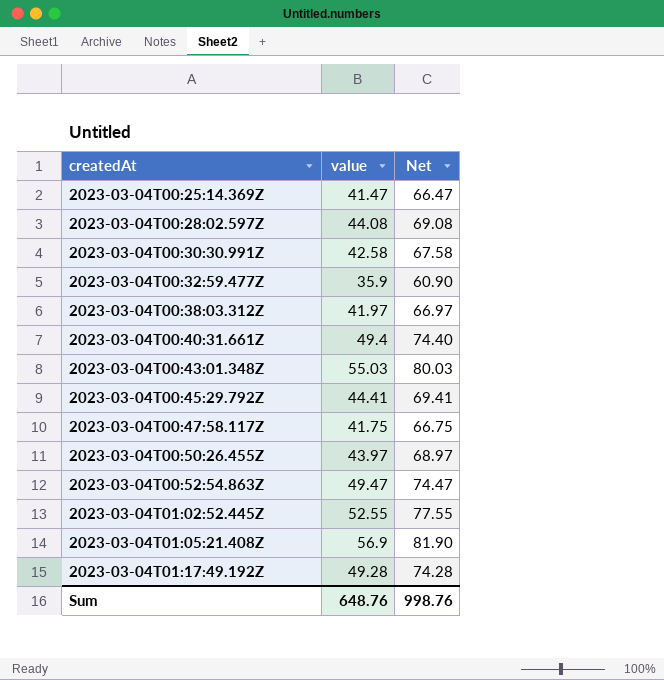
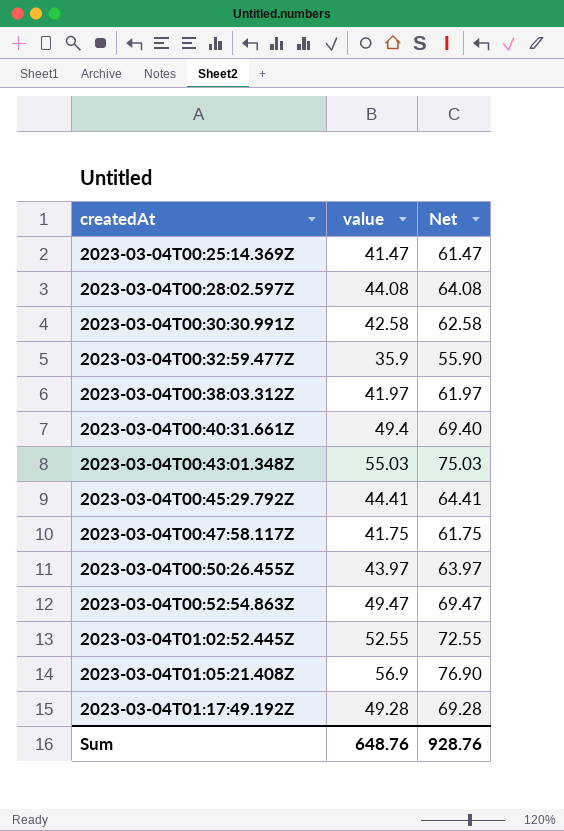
column Net | formula: [value] + 25 -> [value] + 20
Sum | Net: 998.76 -> 928.76

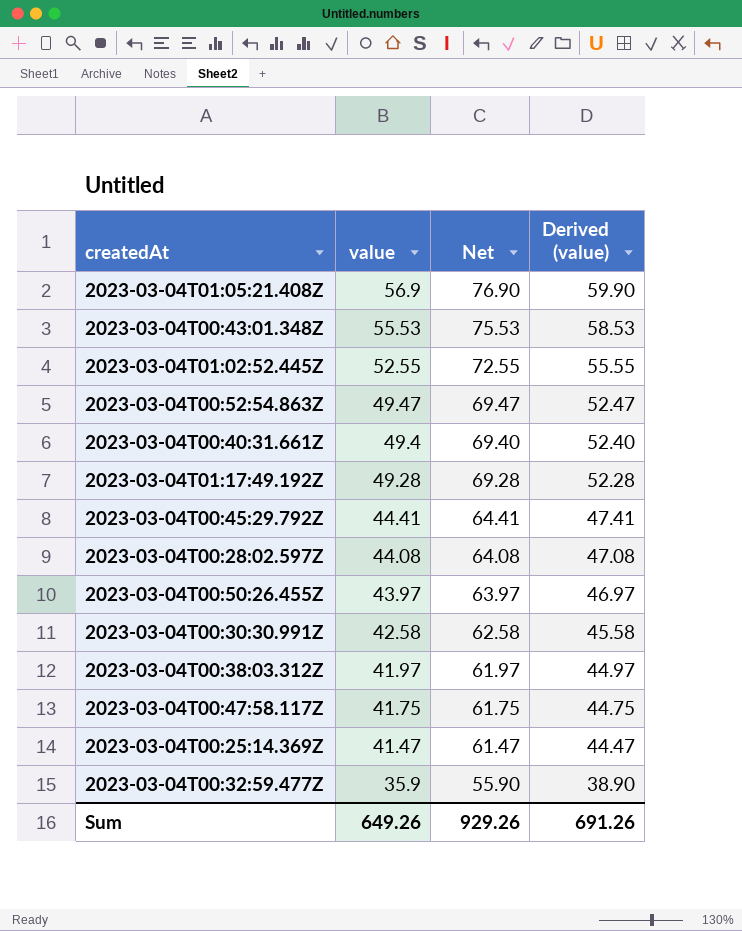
row order: createdAt ascending -> value descending
column Derived (value) | formula: none -> [value] + 3
2023-03-04T00:43:01.348Z | value: 55.03 -> 55.53
2023-03-04T00:43:01.348Z | Net: 75.03 -> 75.53
Sum | value: 648.76 -> 649.26
Sum | Net: 928.76 -> 929.26

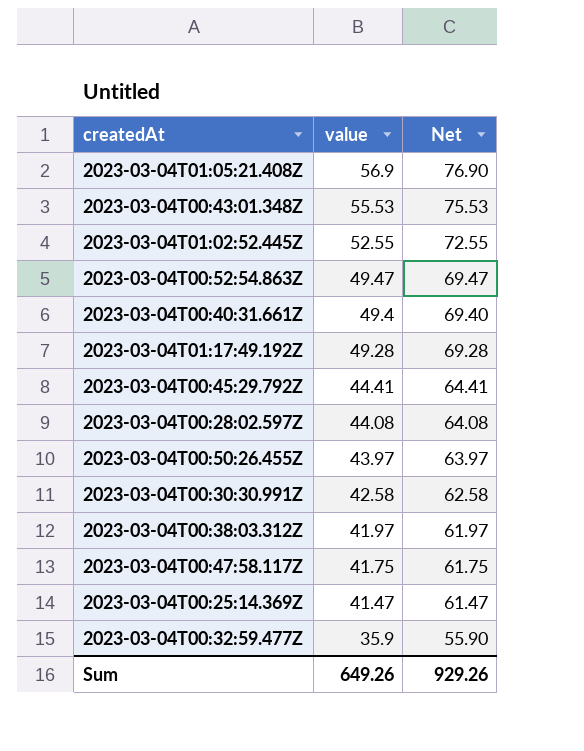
column Derived (value) | formula: [value] + 3 -> none

